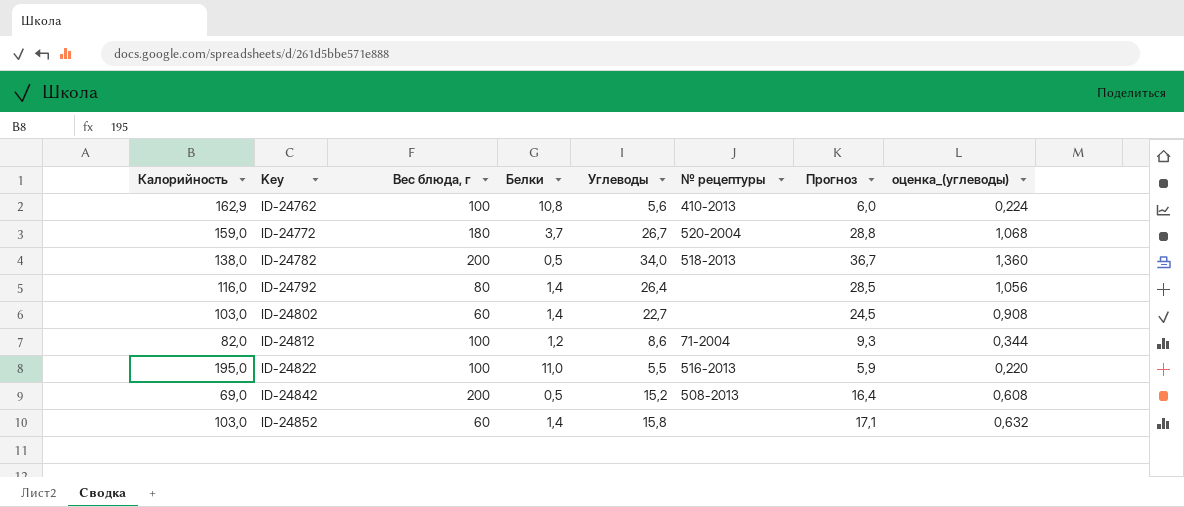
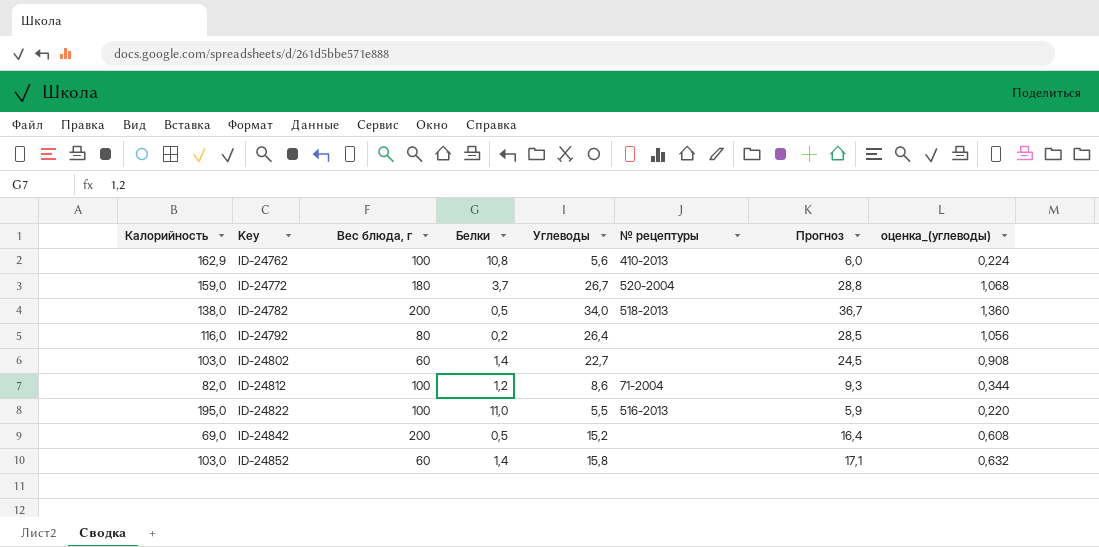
ID-24792 | Белки: 1,4 -> 0,2
ID-24842 | № рецептуры: 508-2013 -> none

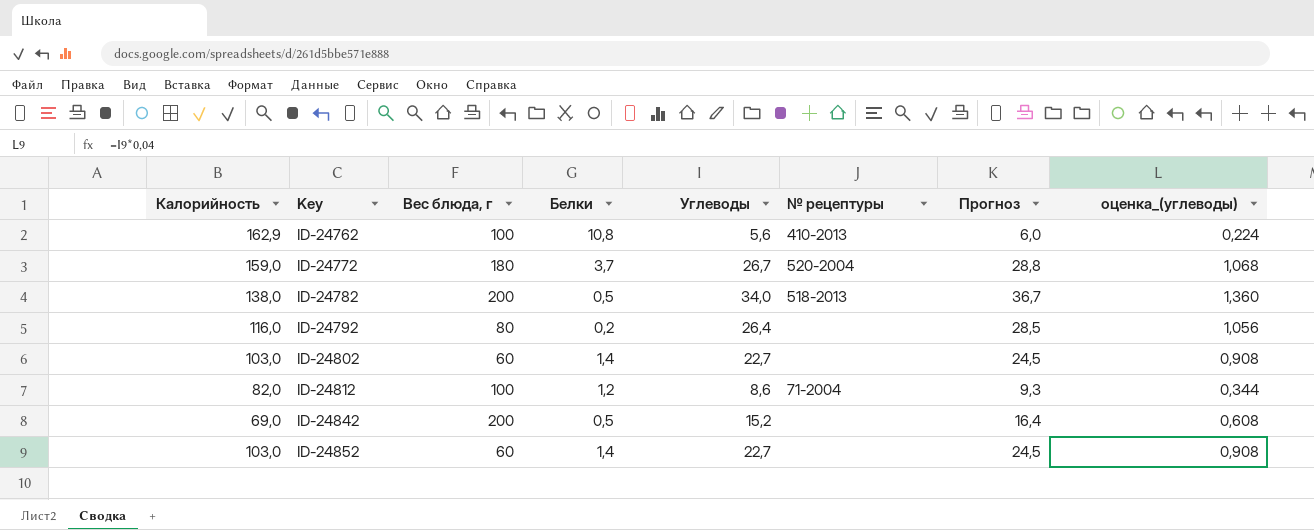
row ID-24822: 195,0 | 100 | 11,0 | 5,5 | 516-2013 | 5,9 | 0,220 -> none
ID-24852 | Углеводы: 15,8 -> 22,7
ID-24852 | Прогноз: 17,1 -> 24,5
ID-24852 | оценка_(углеводы): 0,632 -> 0,908

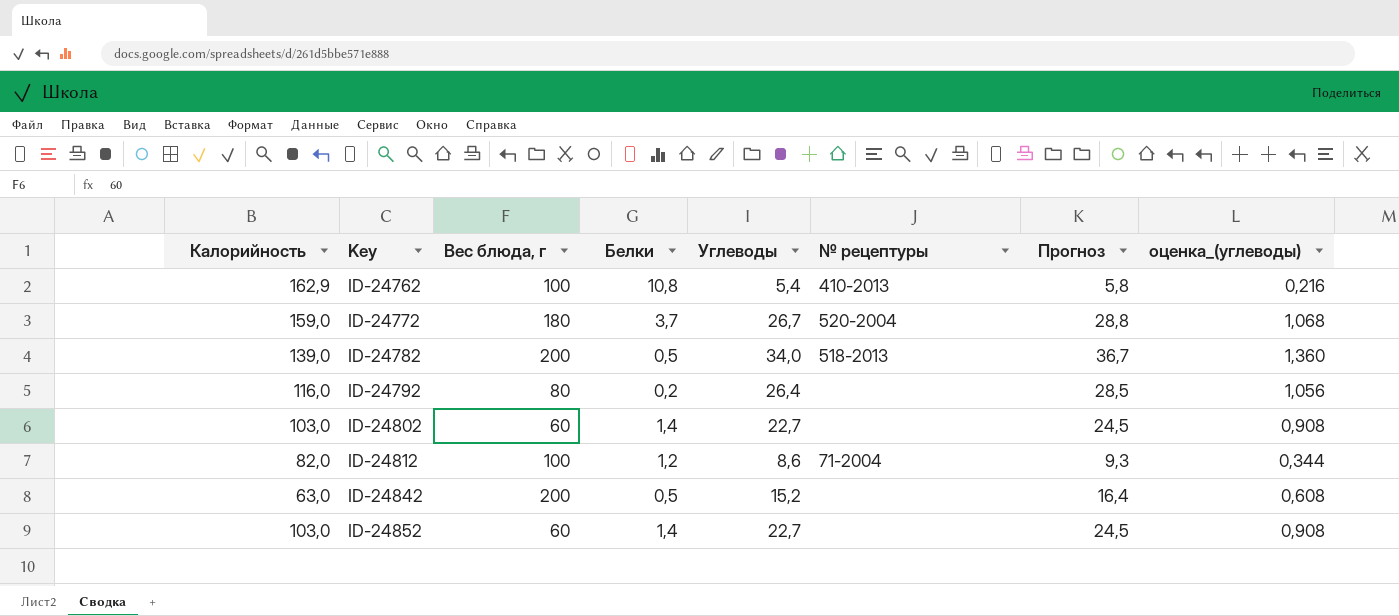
ID-24762 | Углеводы: 5,6 -> 5,4
ID-24762 | Прогноз: 6,0 -> 5,8
ID-24762 | оценка_(углеводы): 0,224 -> 0,216
ID-24782 | Калорийность: 138,0 -> 139,0
ID-24842 | Калорийность: 69,0 -> 63,0

